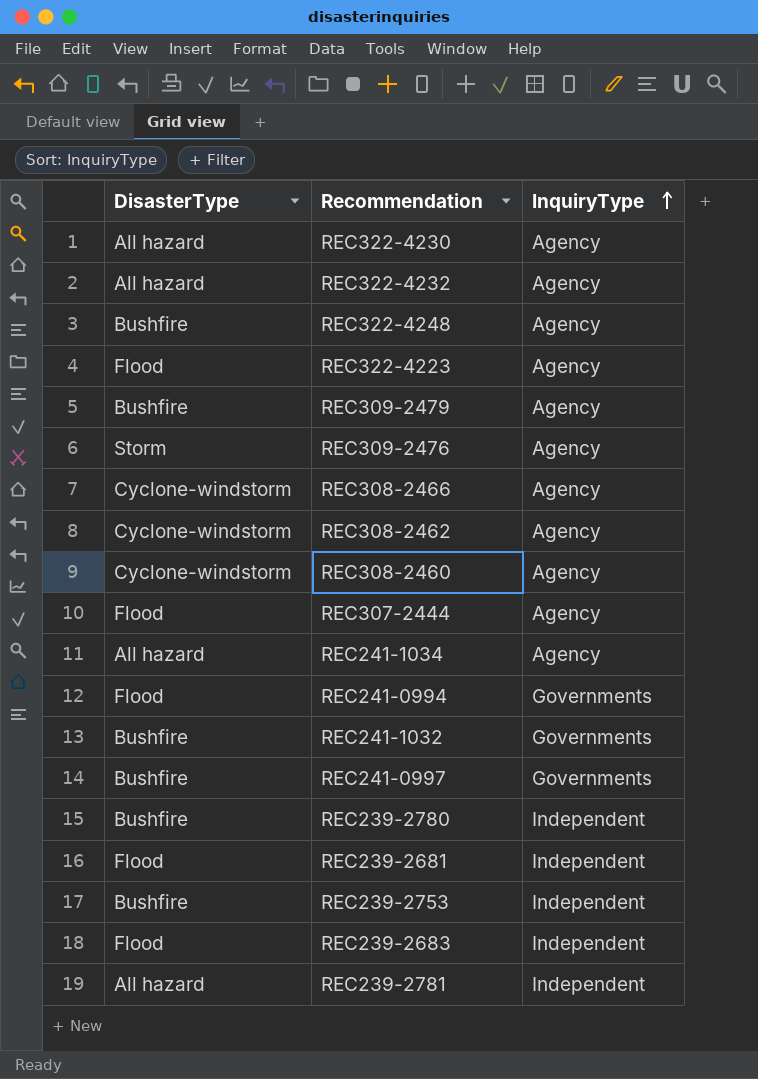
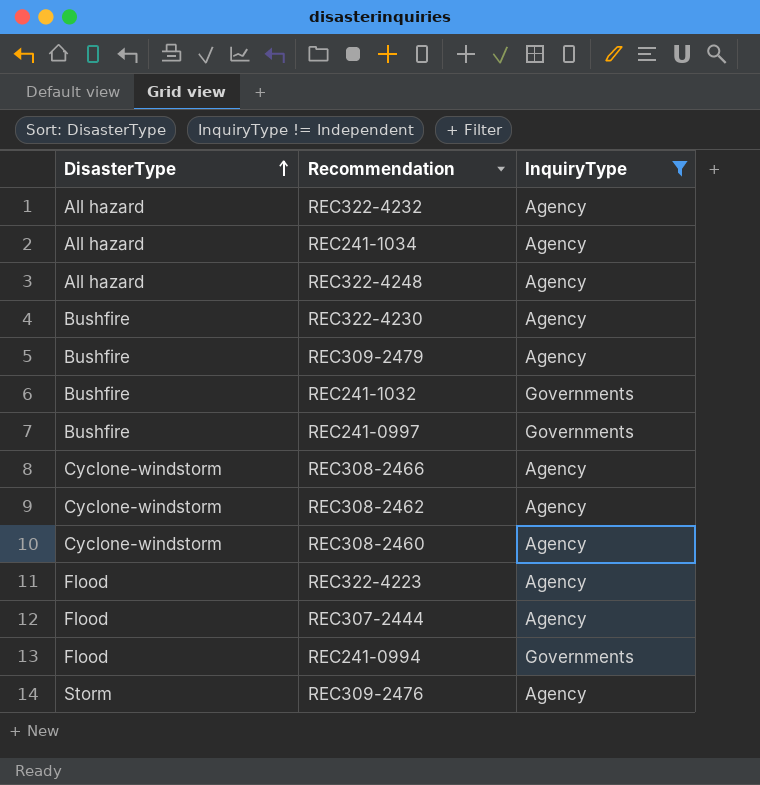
filter: none -> InquiryType != Independent
row order: InquiryType ascending -> DisasterType ascending
REC322-4248 | DisasterType: Bushfire -> All hazard
REC322-4230 | DisasterType: All hazard -> Bushfire

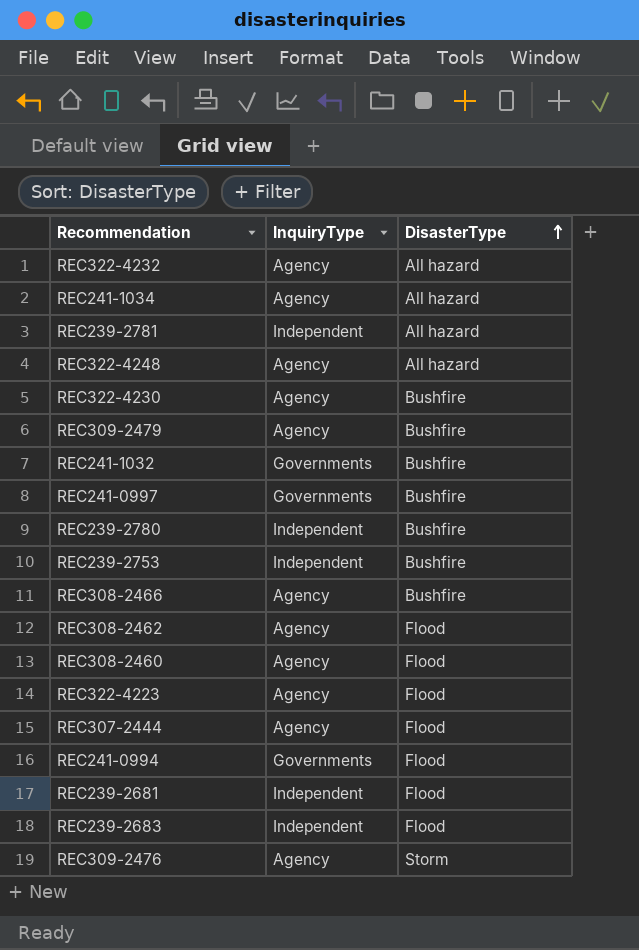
filter: InquiryType != Independent -> none
column DisasterType | position: 1 -> 3
REC308-2466 | DisasterType: Cyclone-windstorm -> Bushfire
REC308-2462 | DisasterType: Cyclone-windstorm -> Flood
REC308-2460 | DisasterType: Cyclone-windstorm -> Flood

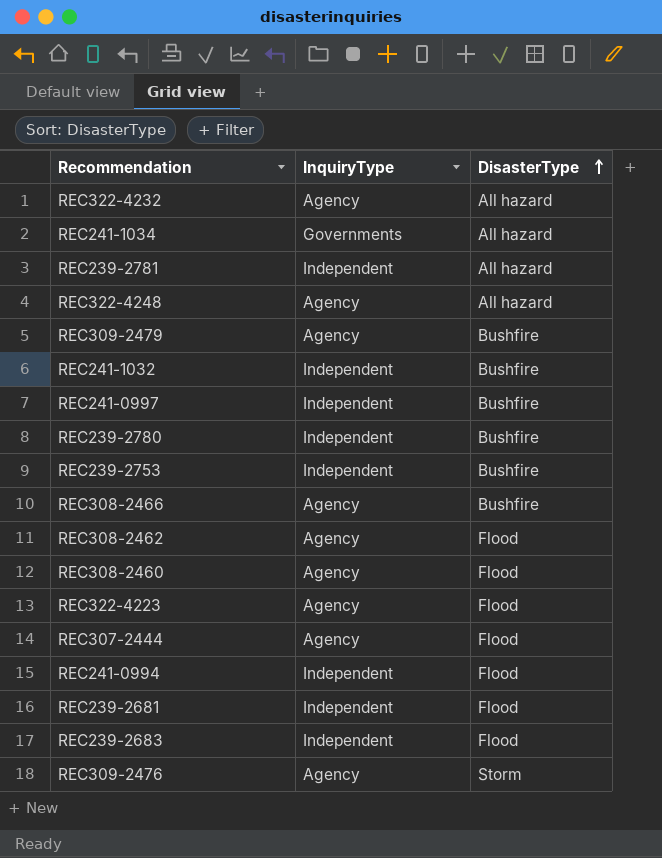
row REC322-4230: Agency | Bushfire -> none
REC241-1034 | InquiryType: Agency -> Governments
REC241-1032 | InquiryType: Governments -> Independent
REC241-0997 | InquiryType: Governments -> Independent
REC241-0994 | InquiryType: Governments -> Independent

